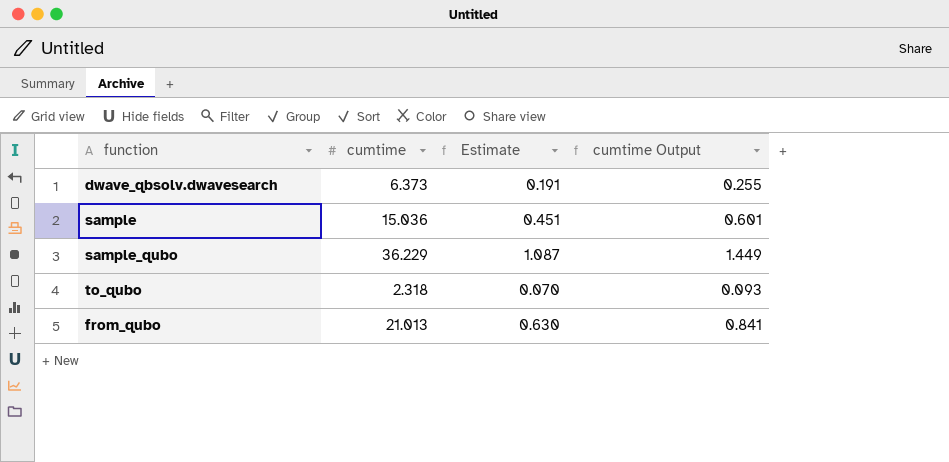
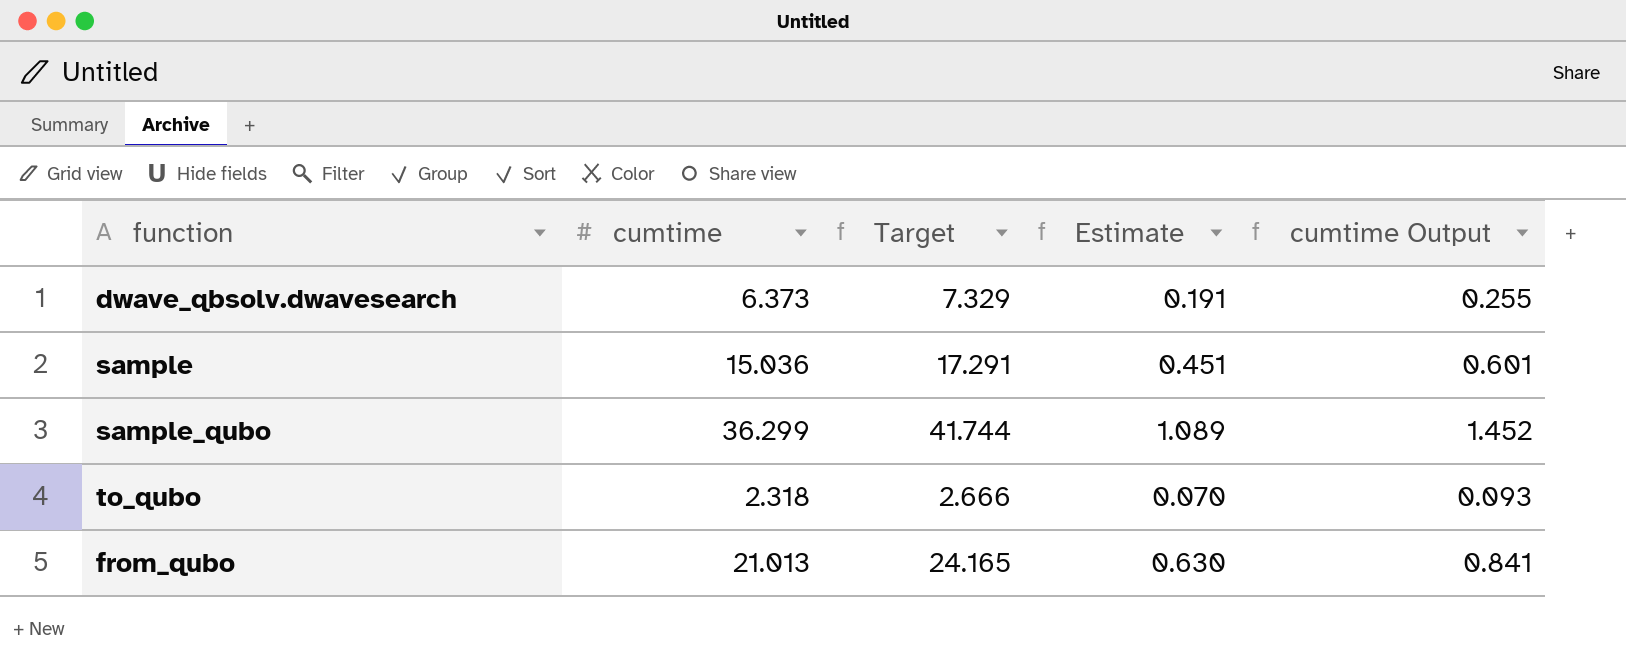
column Target | formula: none -> [cumtime] * 1.15
sample_qubo | cumtime: 36.229 -> 36.299
sample_qubo | Estimate: 1.087 -> 1.089
sample_qubo | cumtime Output: 1.449 -> 1.452

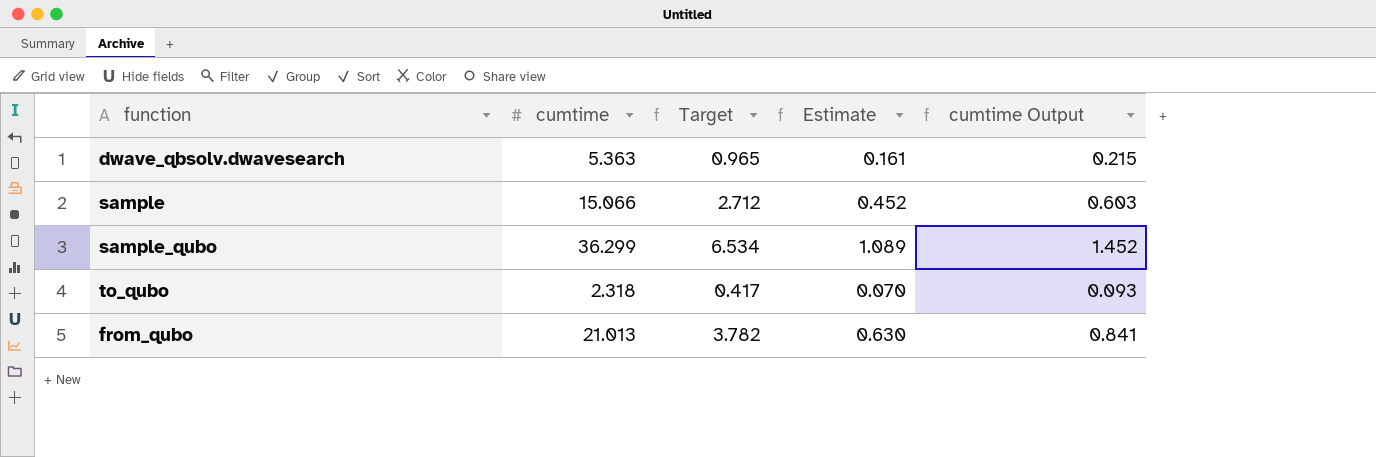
column Target | formula: [cumtime] * 1.15 -> [cumtime] * 0.18
dwave_qbsolv.dwavesearch | cumtime: 6.373 -> 5.363
dwave_qbsolv.dwavesearch | Estimate: 0.191 -> 0.161
dwave_qbsolv.dwavesearch | cumtime Output: 0.255 -> 0.215
sample | cumtime: 15.036 -> 15.066
sample | Estimate: 0.451 -> 0.452
sample | cumtime Output: 0.601 -> 0.603

